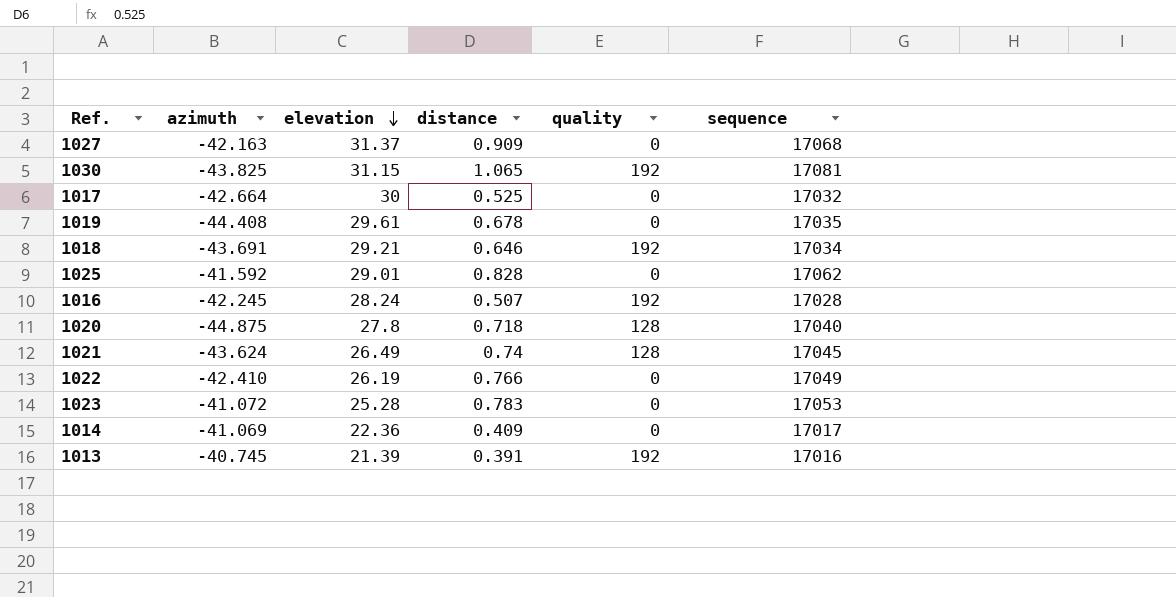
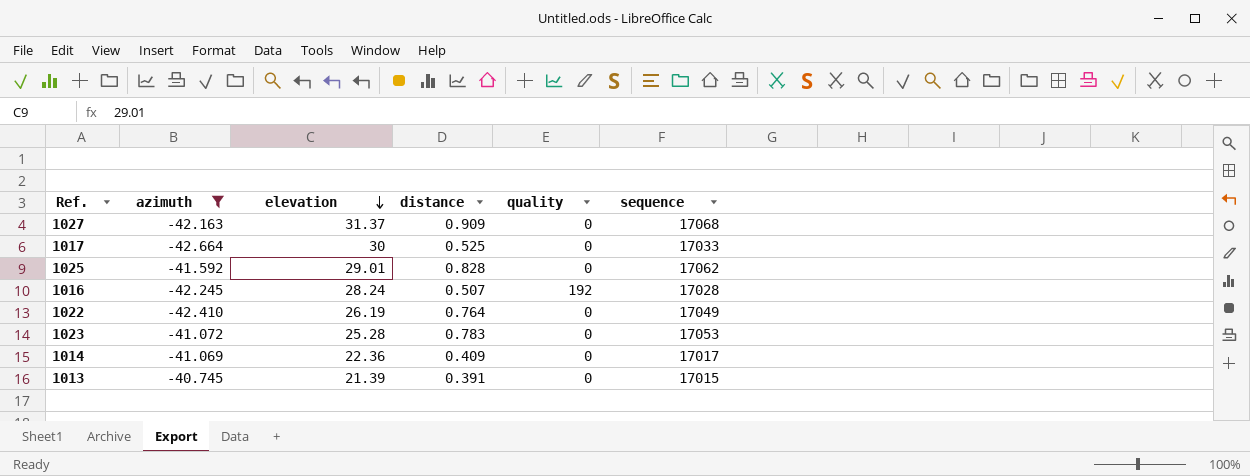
filter: none -> azimuth >= -42.664
1017 | sequence: 17032 -> 17033
1022 | distance: 0.766 -> 0.764
1013 | quality: 192 -> 0
1013 | sequence: 17016 -> 17015

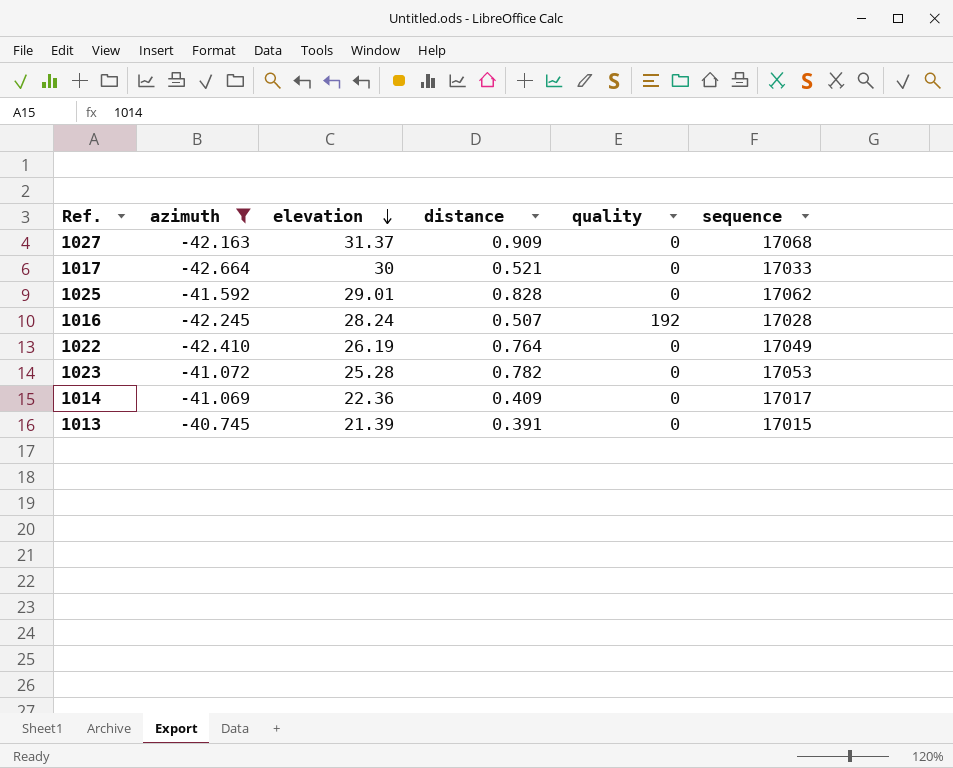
1017 | distance: 0.525 -> 0.521
1023 | distance: 0.783 -> 0.782

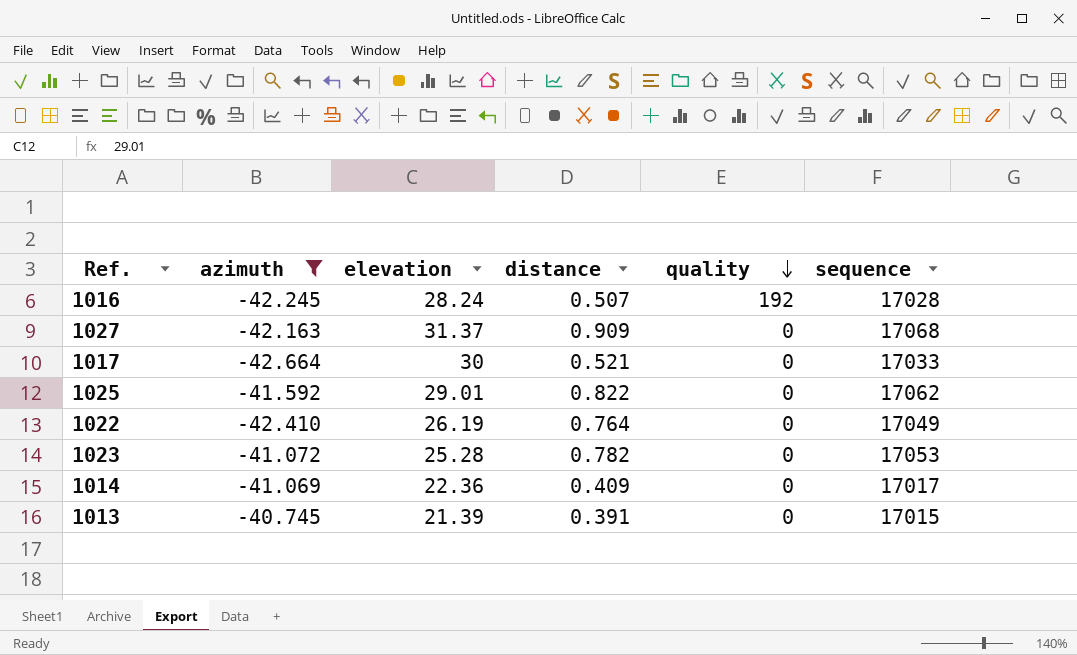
row order: elevation descending -> quality descending
1025 | distance: 0.828 -> 0.822

